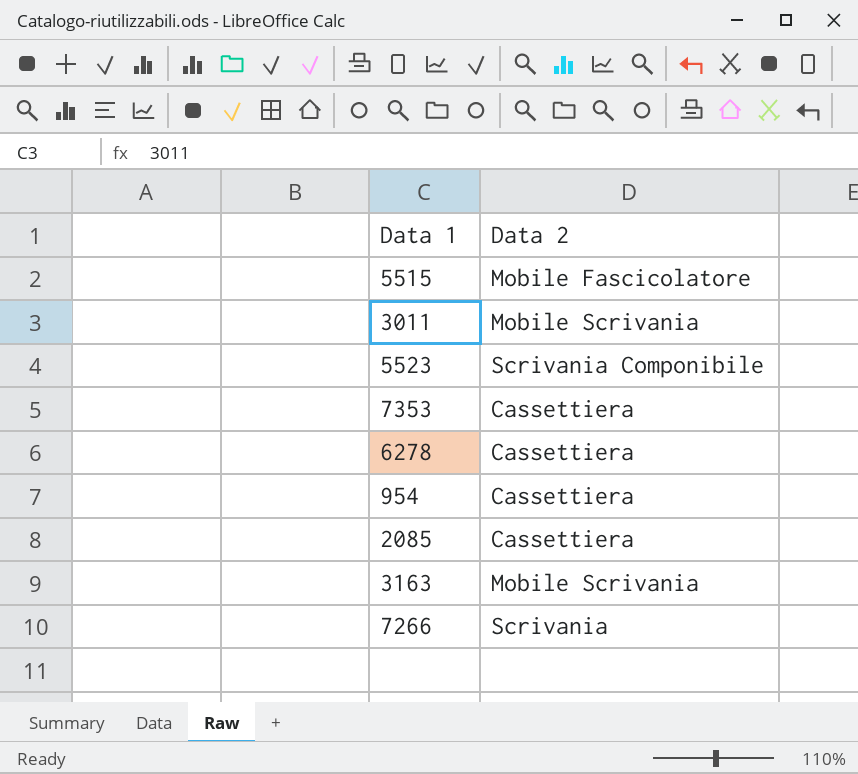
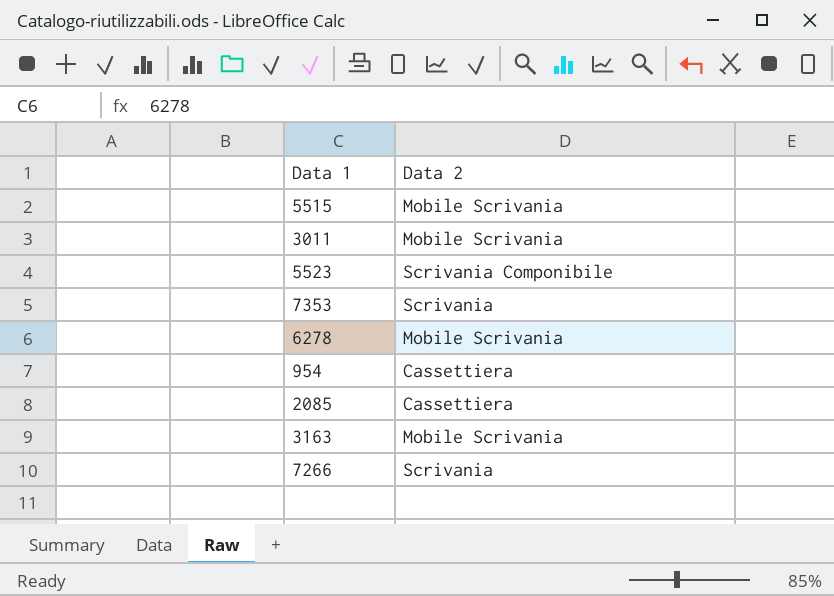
5515 | Data 2: Mobile Fascicolatore -> Mobile Scrivania
7353 | Data 2: Cassettiera -> Scrivania
6278 | Data 2: Cassettiera -> Mobile Scrivania

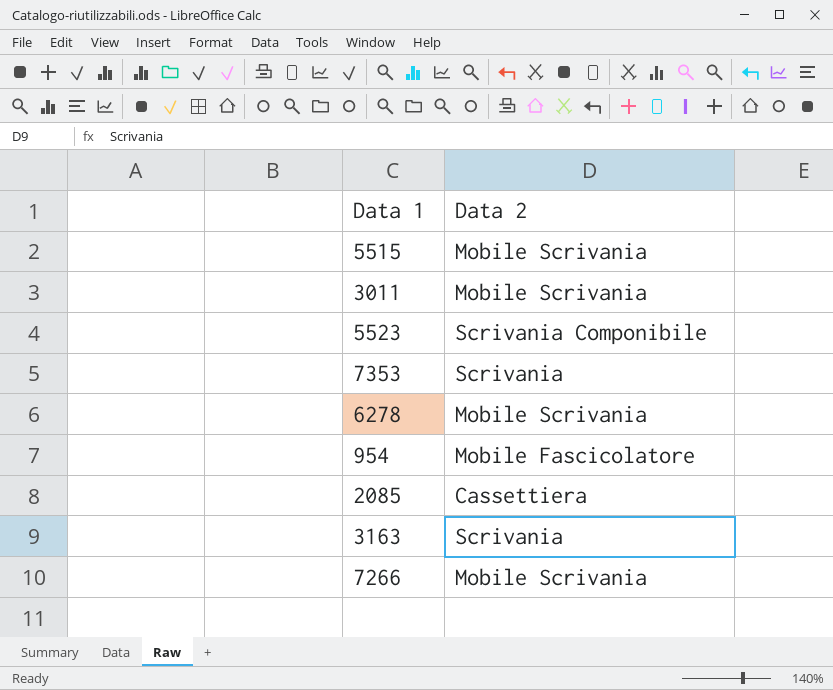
954 | Data 2: Cassettiera -> Mobile Fascicolatore
3163 | Data 2: Mobile Scrivania -> Scrivania
7266 | Data 2: Scrivania -> Mobile Scrivania

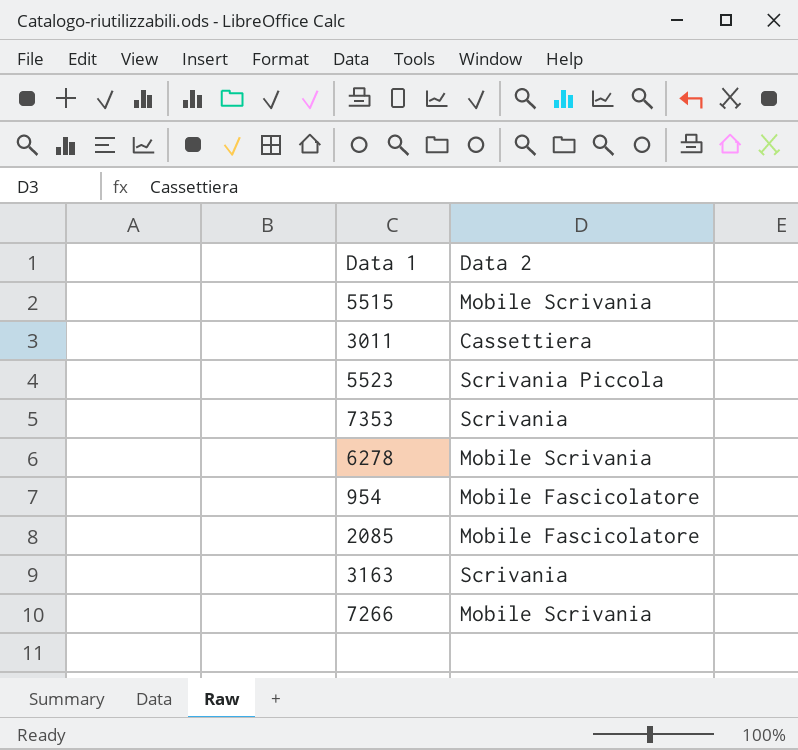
3011 | Data 2: Mobile Scrivania -> Cassettiera
5523 | Data 2: Scrivania Componibile -> Scrivania Piccola
2085 | Data 2: Cassettiera -> Mobile Fascicolatore

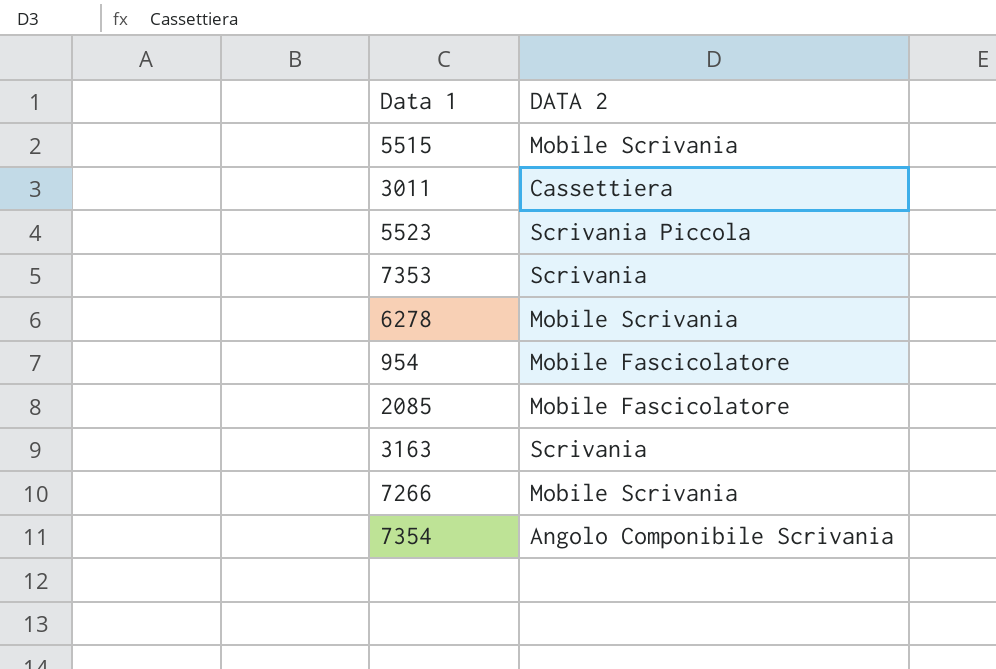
column name: Data 2 -> DATA 2
row 7354: none -> Angolo Componibile Scrivania

